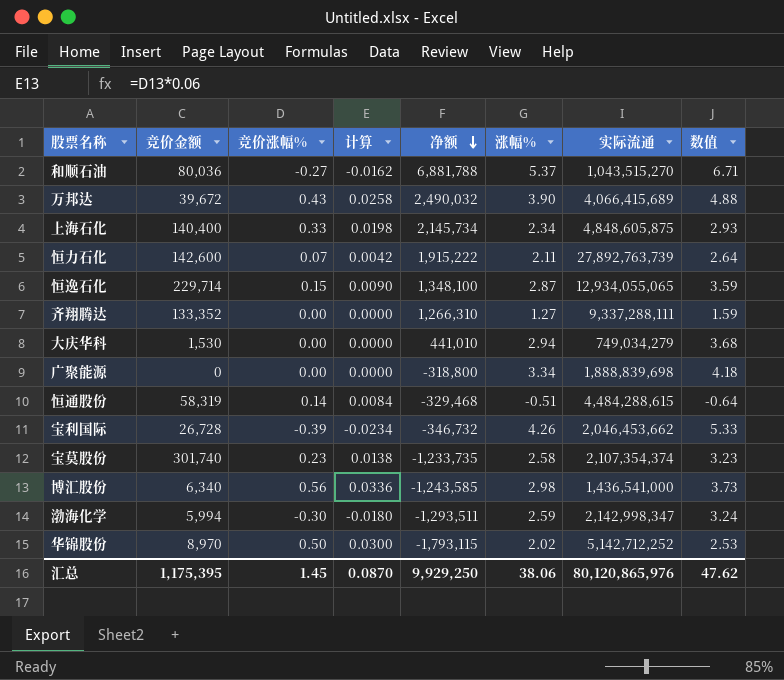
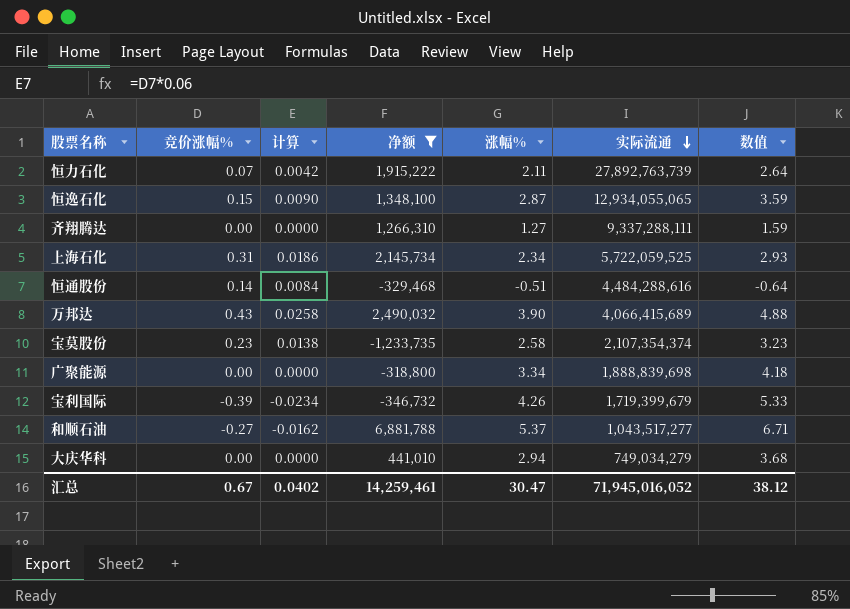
filter: none -> 净额 >= -1,233,735
row order: 净额 descending -> 实际流通 descending
column 竞价金额 | position: 2 -> none
上海石化 | 竞价涨幅%: 0.33 -> 0.31
上海石化 | 计算: 0.0198 -> 0.0186
上海石化 | 实际流通: 4,848,605,875 -> 5,722,059,525
恒通股份 | 实际流通: 4,484,288,615 -> 4,484,288,616
宝利国际 | 实际流通: 2,046,453,662 -> 1,719,399,679
和顺石油 | 实际流通: 1,043,515,270 -> 1,043,517,277
汇总 | 竞价涨幅%: 1.45 -> 0.67
汇总 | 计算: 0.0870 -> 0.0402
汇总 | 净额: 9,929,250 -> 14,259,461
汇总 | 涨幅%: 38.06 -> 30.47
汇总 | 实际流通: 80,120,865,976 -> 71,945,016,052
汇总 | 数值: 47.62 -> 38.12

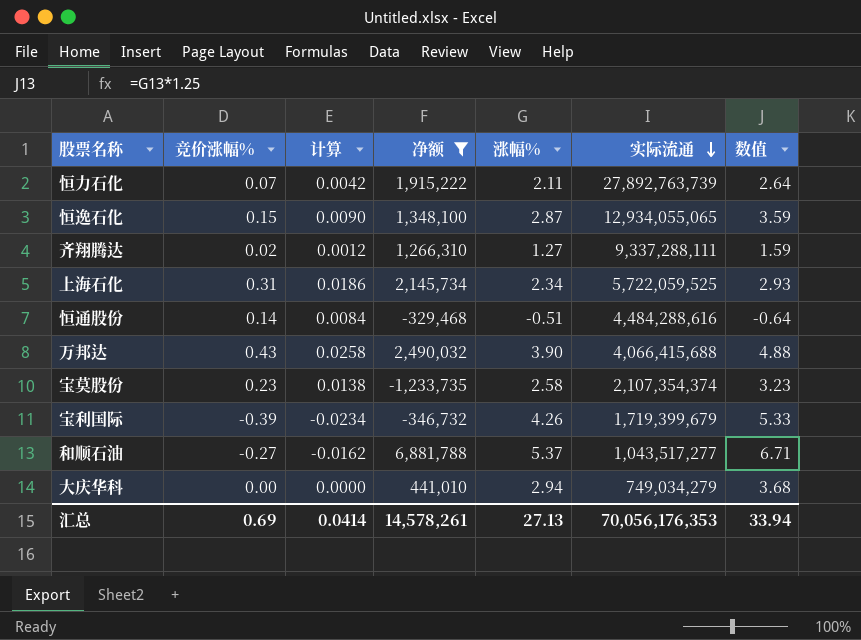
row 广聚能源: 0.00 | 0.0000 | -318,800 | 3.34 | 1,888,839,698 | 4.18 -> none
齐翔腾达 | 竞价涨幅%: 0.00 -> 0.02
齐翔腾达 | 计算: 0.0000 -> 0.0012
万邦达 | 实际流通: 4,066,415,689 -> 4,066,415,688
汇总 | 竞价涨幅%: 0.67 -> 0.69
汇总 | 计算: 0.0402 -> 0.0414
汇总 | 净额: 14,259,461 -> 14,578,261
汇总 | 涨幅%: 30.47 -> 27.13
汇总 | 实际流通: 71,945,016,052 -> 70,056,176,353
汇总 | 数值: 38.12 -> 33.94

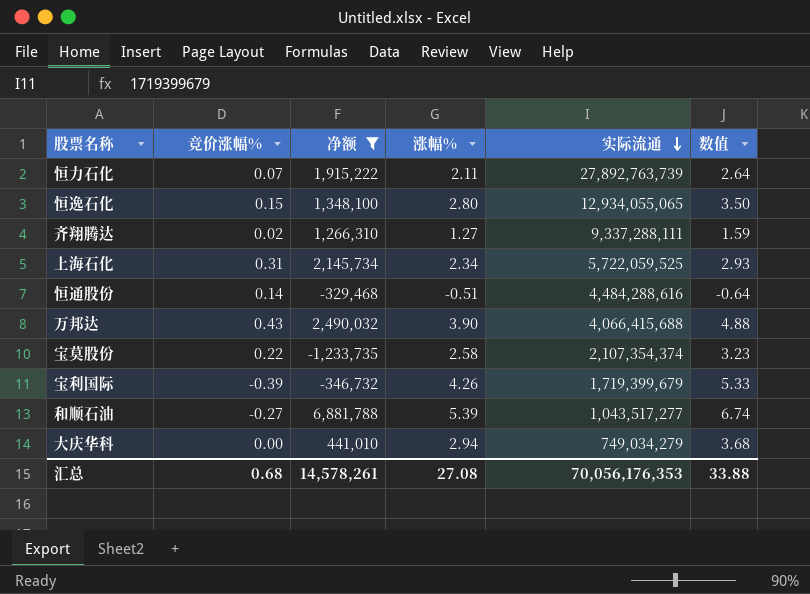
column 计算 | formula: [竞价涨幅%] * 0.06 -> none
恒逸石化 | 涨幅%: 2.87 -> 2.80
恒逸石化 | 数值: 3.59 -> 3.50
宝莫股份 | 竞价涨幅%: 0.23 -> 0.22
和顺石油 | 涨幅%: 5.37 -> 5.39
和顺石油 | 数值: 6.71 -> 6.74
汇总 | 竞价涨幅%: 0.69 -> 0.68
汇总 | 涨幅%: 27.13 -> 27.08
汇总 | 数值: 33.94 -> 33.88

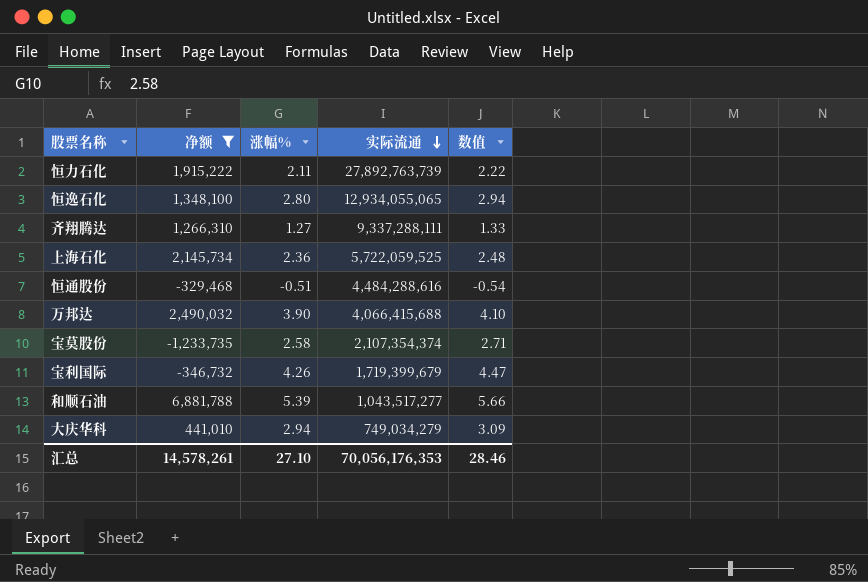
column 竞价涨幅% | position: 2 -> none
column 数值 | formula: [涨幅%] * 1.25 -> [涨幅%] * 1.05
上海石化 | 涨幅%: 2.34 -> 2.36
汇总 | 涨幅%: 27.08 -> 27.10
汇总 | 数值: 33.88 -> 28.46

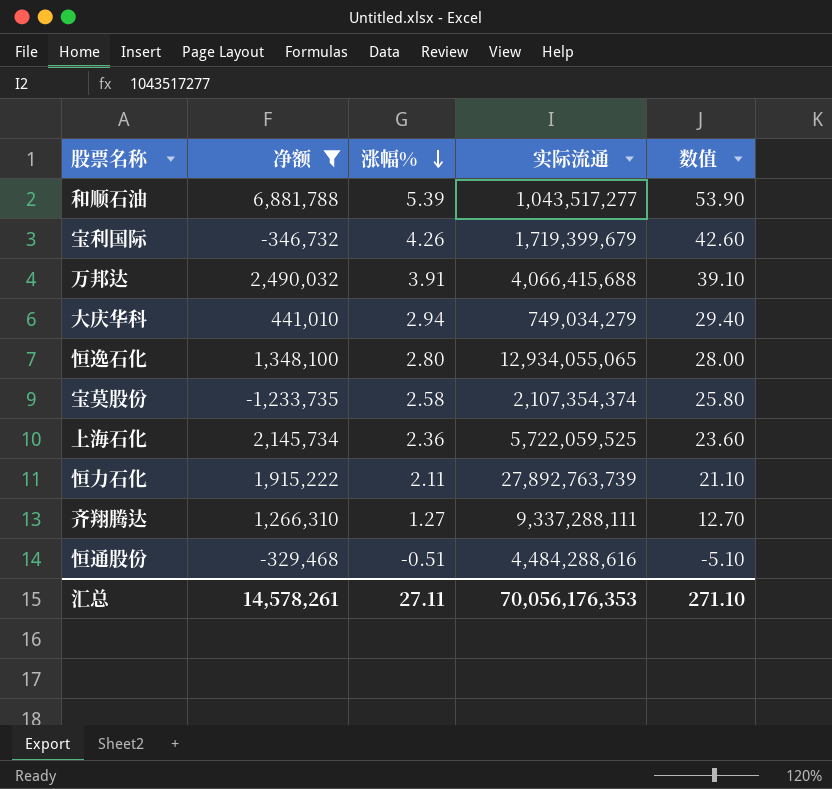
row order: 实际流通 descending -> 涨幅% descending
column 数值 | formula: [涨幅%] * 1.05 -> [涨幅%] * 10
万邦达 | 涨幅%: 3.90 -> 3.91
汇总 | 涨幅%: 27.10 -> 27.11
汇总 | 数值: 28.46 -> 271.10

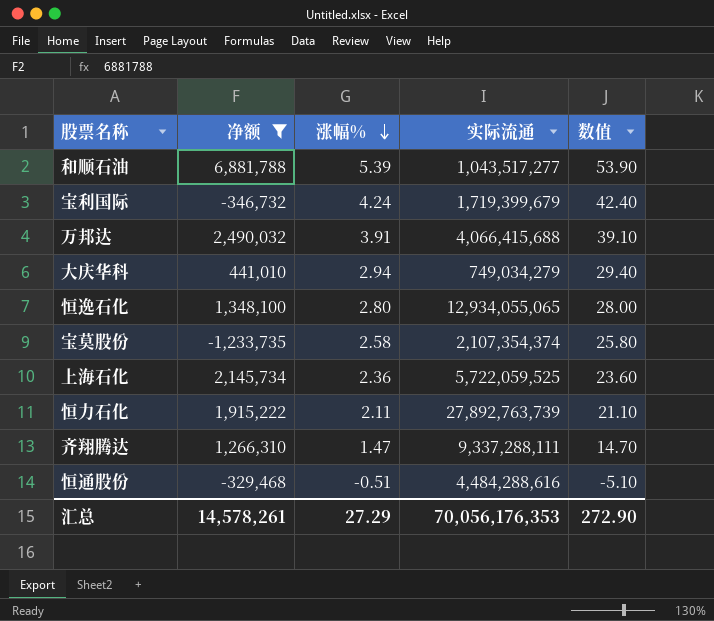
宝利国际 | 涨幅%: 4.26 -> 4.24
宝利国际 | 数值: 42.60 -> 42.40
齐翔腾达 | 涨幅%: 1.27 -> 1.47
齐翔腾达 | 数值: 12.70 -> 14.70
汇总 | 涨幅%: 27.11 -> 27.29
汇总 | 数值: 271.10 -> 272.90

